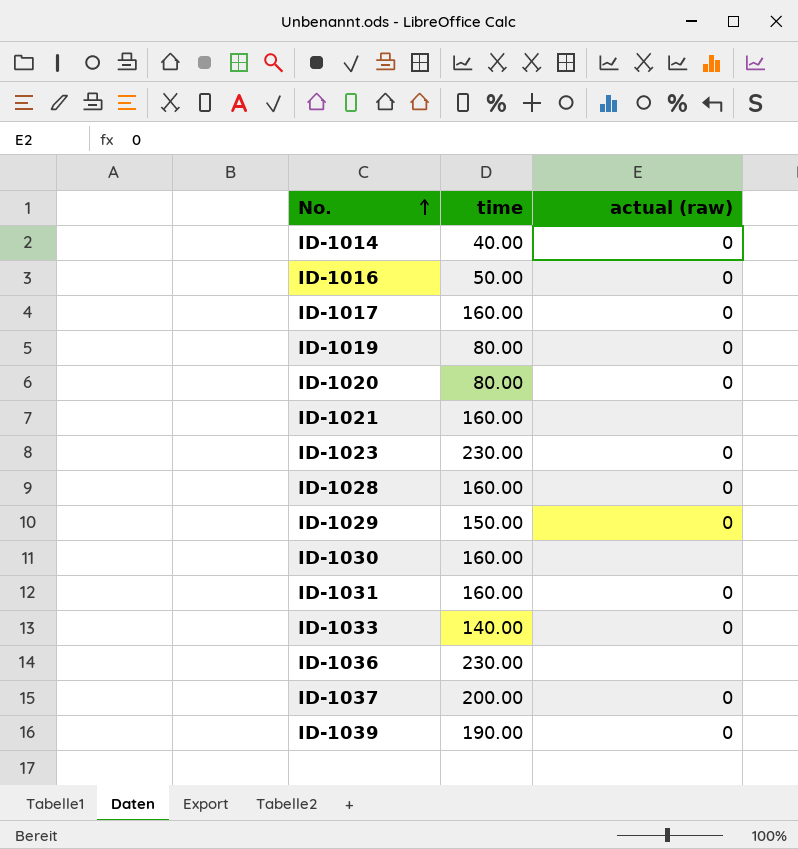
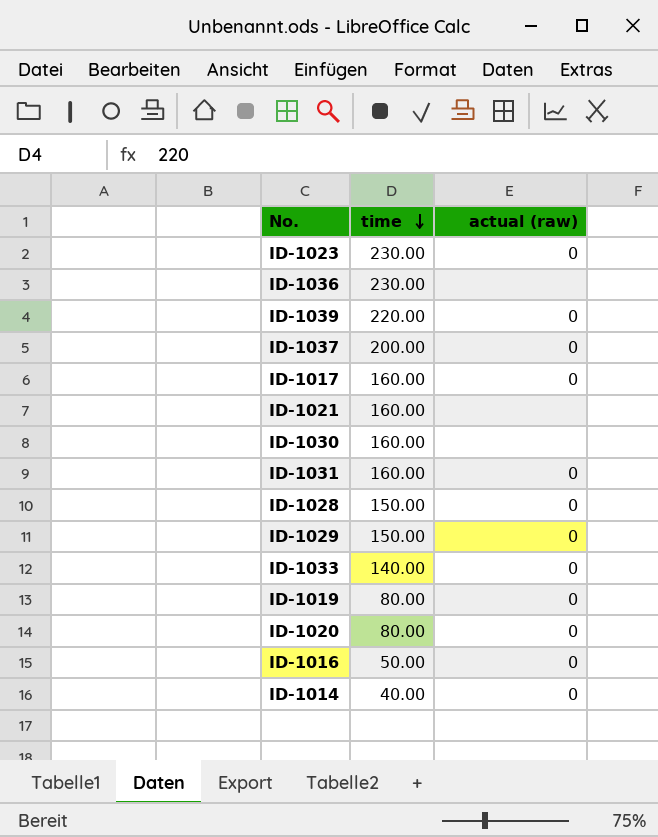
row order: No. ascending -> time descending
ID-1039 | time: 190.00 -> 220.00
ID-1028 | time: 160.00 -> 150.00

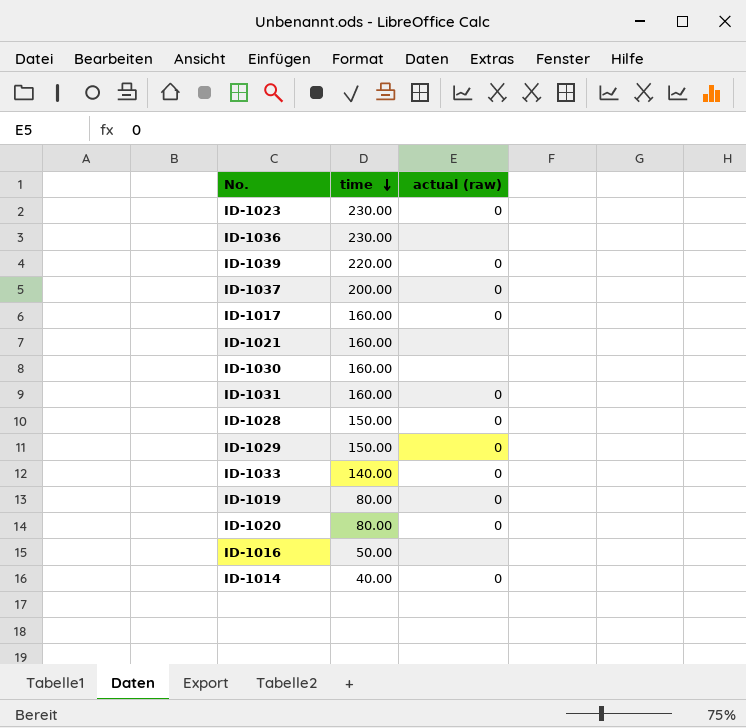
ID-1016 | actual (raw): 0 -> none

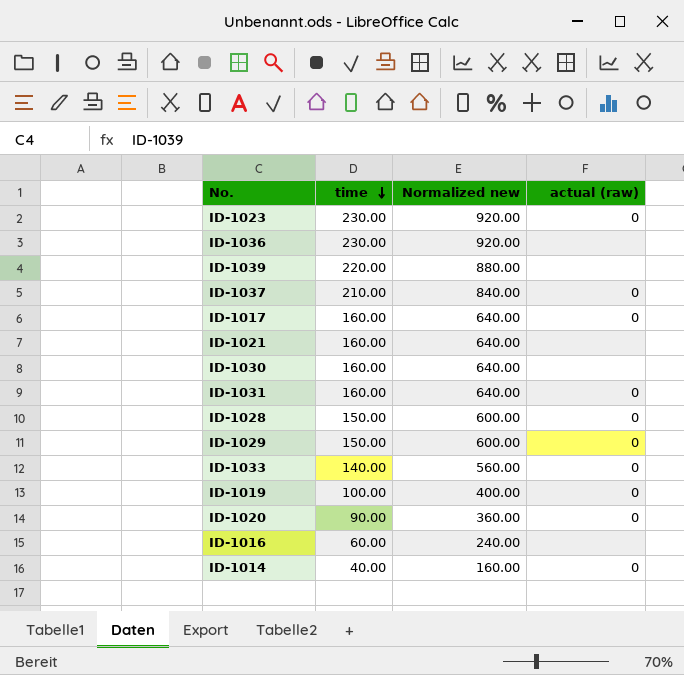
column Normalized new | formula: none -> [time] * 4
ID-1039 | actual (raw): 0 -> none
ID-1037 | time: 200.00 -> 210.00
ID-1019 | time: 80.00 -> 100.00
ID-1020 | time: 80.00 -> 90.00
ID-1016 | time: 50.00 -> 60.00

